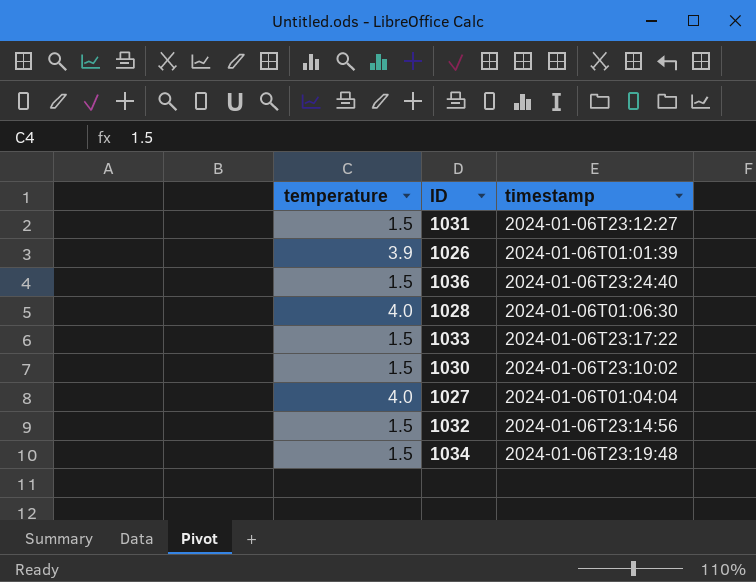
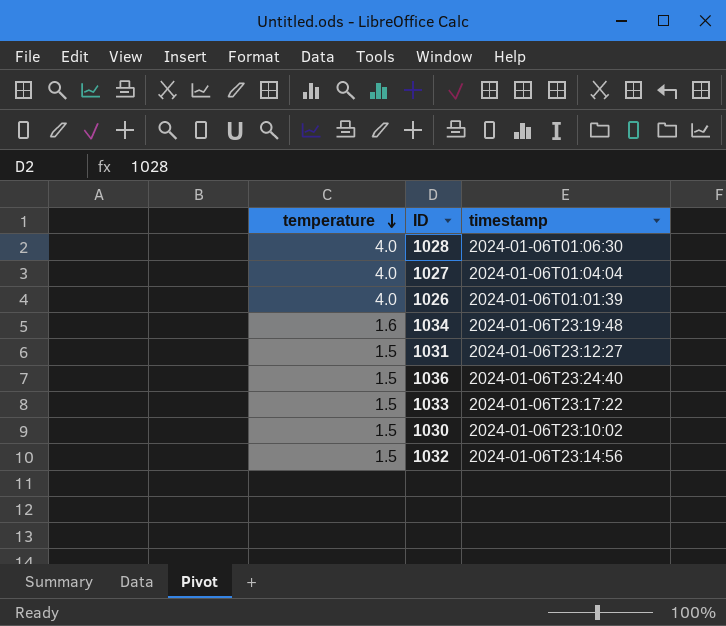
row order: none -> temperature descending
1026 | temperature: 3.9 -> 4.0
1034 | temperature: 1.5 -> 1.6

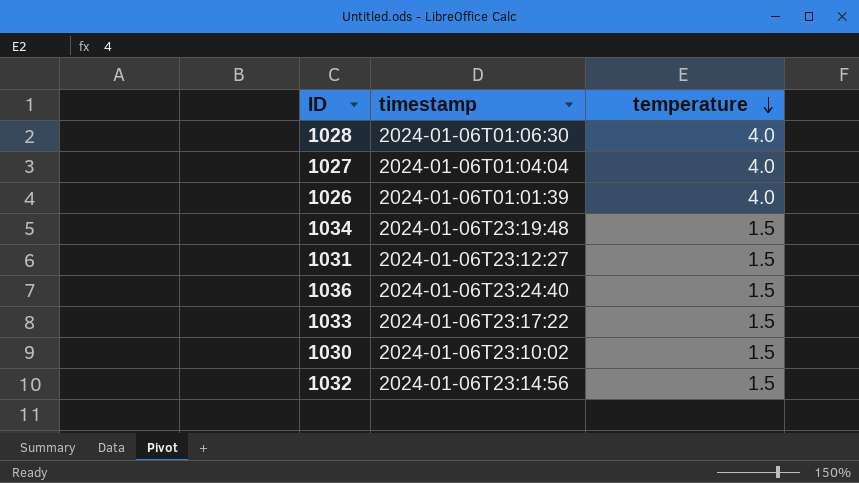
column temperature | position: 1 -> 3
1034 | temperature: 1.6 -> 1.5

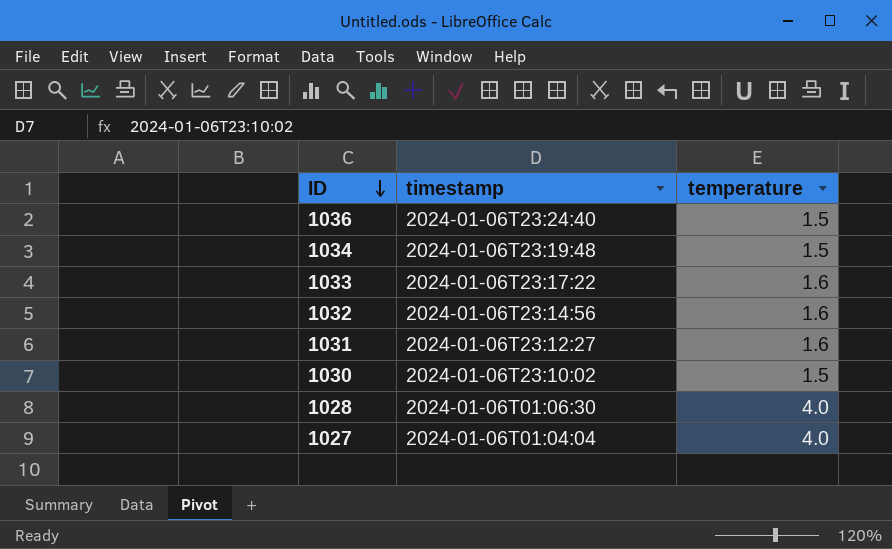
row order: temperature descending -> ID descending
row 1026: 2024-01-06T01:01:39 | 4.0 -> none
1033 | temperature: 1.5 -> 1.6
1032 | temperature: 1.5 -> 1.6
1031 | temperature: 1.5 -> 1.6

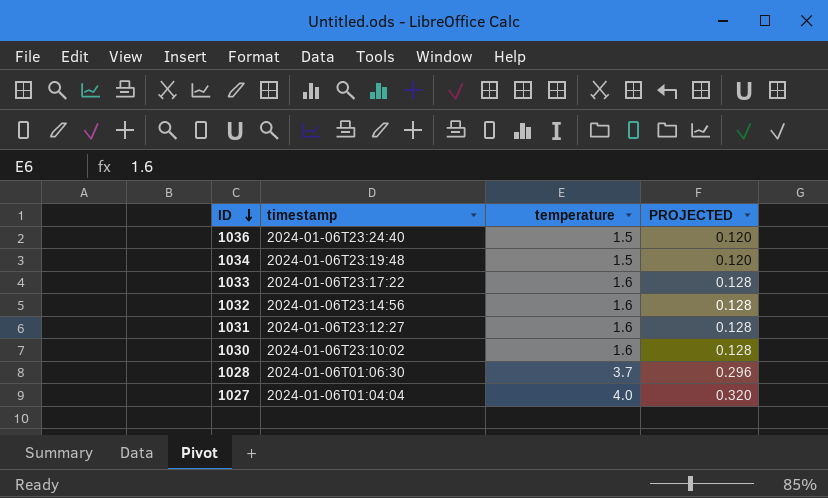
column PROJECTED | formula: none -> [temperature] * 0.08
1030 | temperature: 1.5 -> 1.6
1028 | temperature: 4.0 -> 3.7

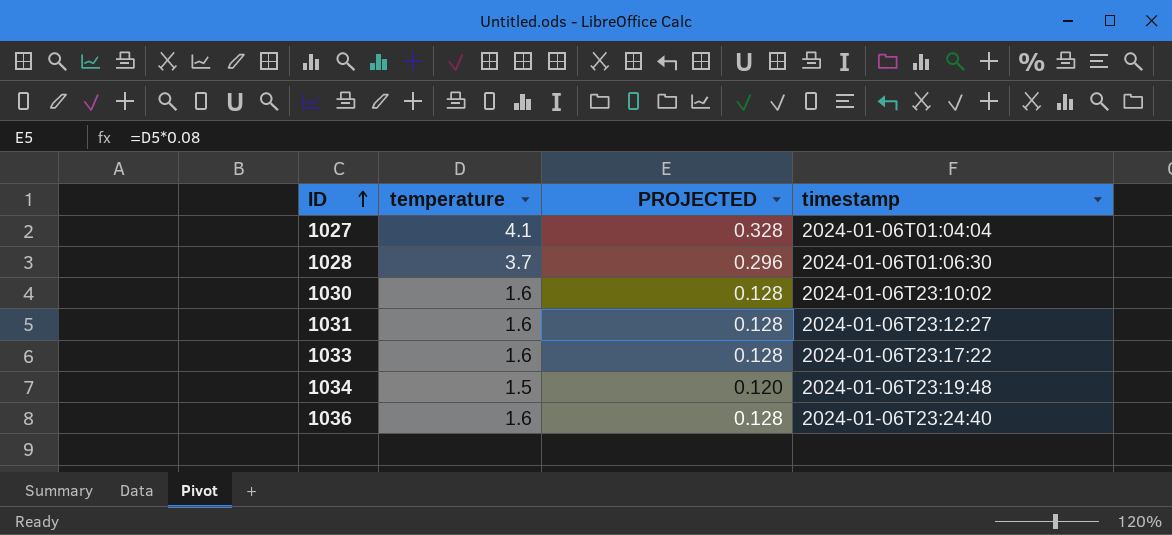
row order: ID descending -> ID ascending
column timestamp | position: 2 -> 4
row 1032: 2024-01-06T23:14:56 | 1.6 | 0.128 -> none
1027 | temperature: 4.0 -> 4.1
1027 | PROJECTED: 0.320 -> 0.328
1036 | temperature: 1.5 -> 1.6
1036 | PROJECTED: 0.120 -> 0.128

